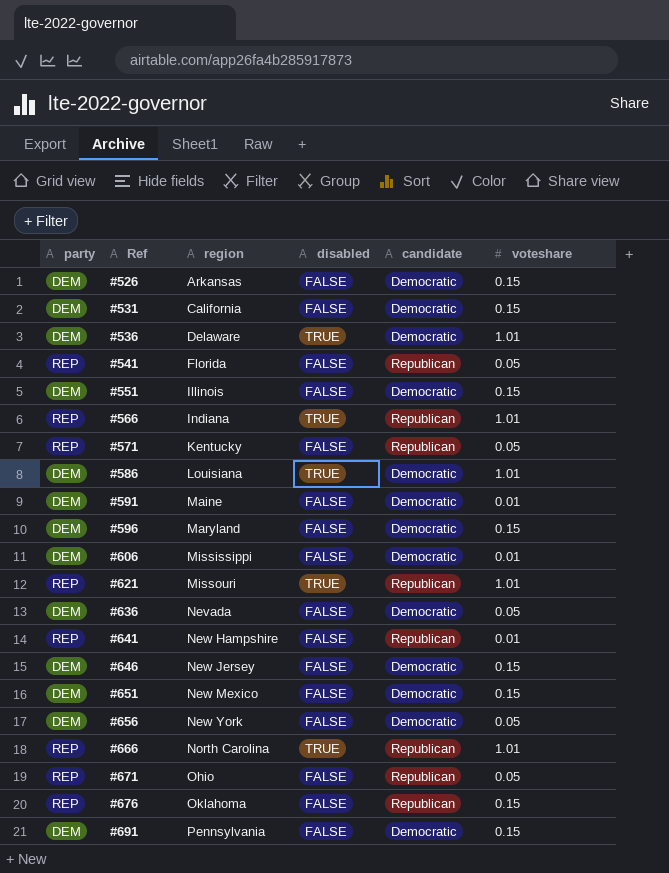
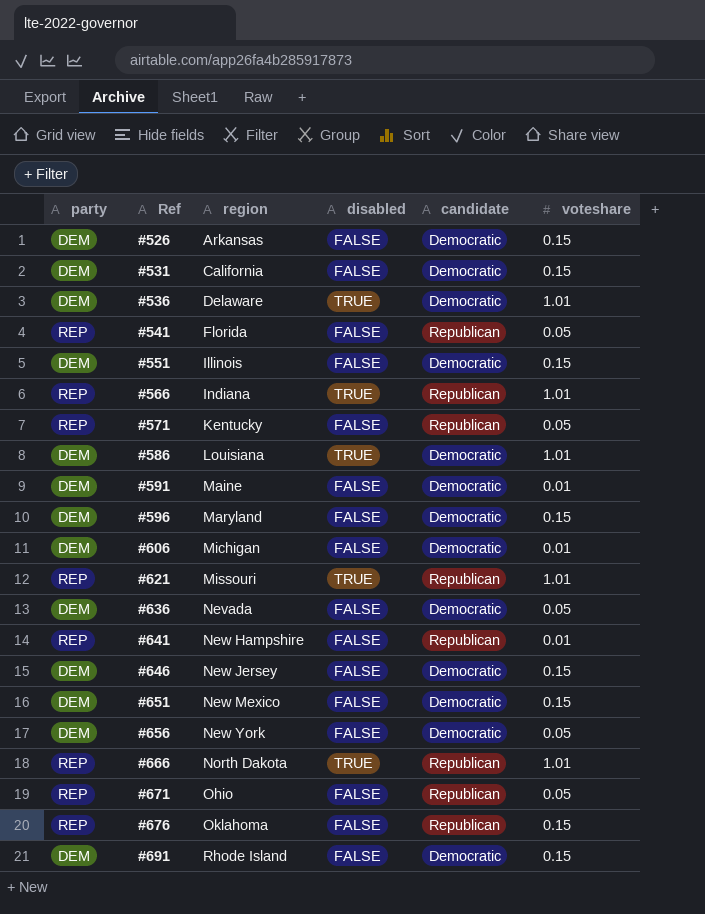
#606 | region: Mississippi -> Michigan
#666 | region: North Carolina -> North Dakota
#691 | region: Pennsylvania -> Rhode Island

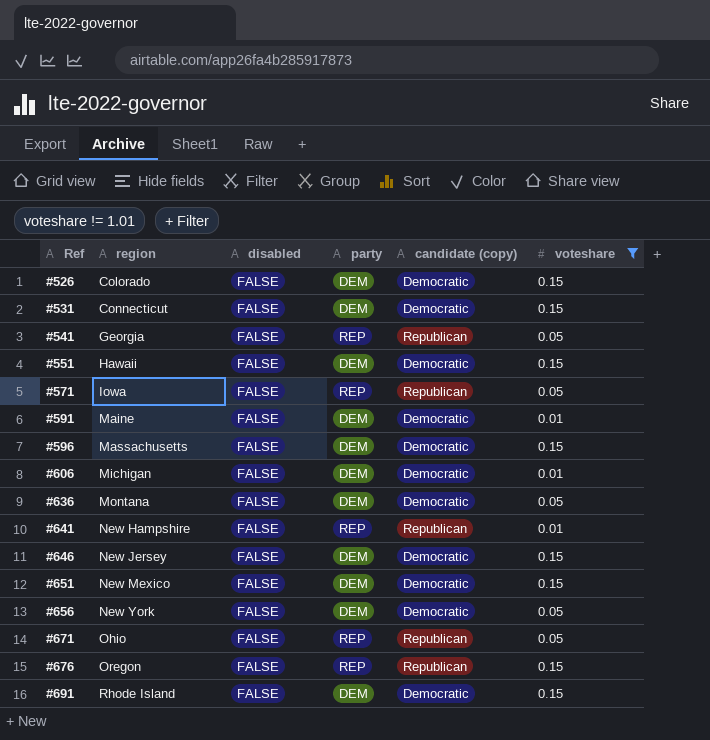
filter: none -> voteshare != 1.01
column party | position: 1 -> 4
column name: candidate -> candidate (copy)
#526 | region: Arkansas -> Colorado
#531 | region: California -> Connecticut
#541 | region: Florida -> Georgia
#551 | region: Illinois -> Hawaii
#571 | region: Kentucky -> Iowa
#596 | region: Maryland -> Massachusetts
#636 | region: Nevada -> Montana
#676 | region: Oklahoma -> Oregon

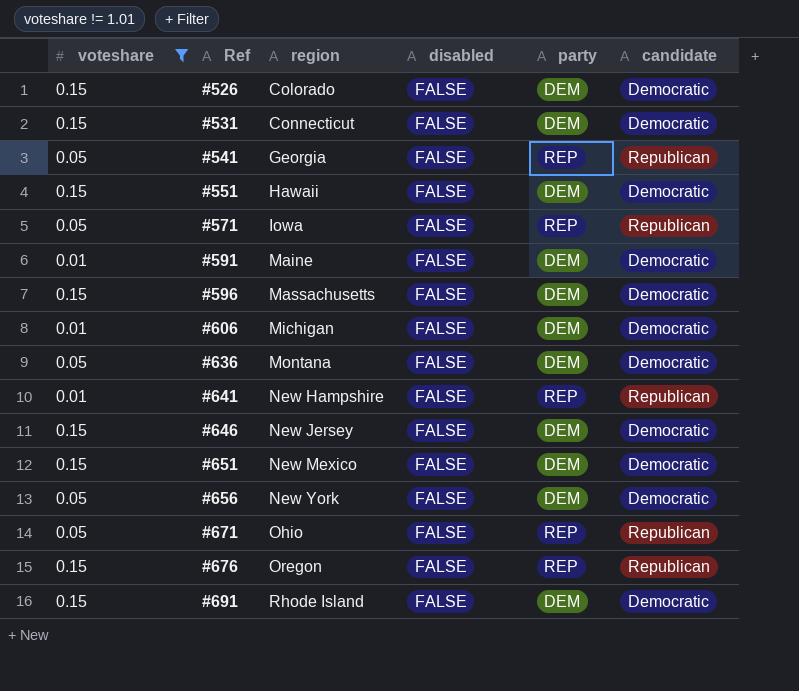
column voteshare | position: 6 -> 1
column name: candidate (copy) -> candidate

